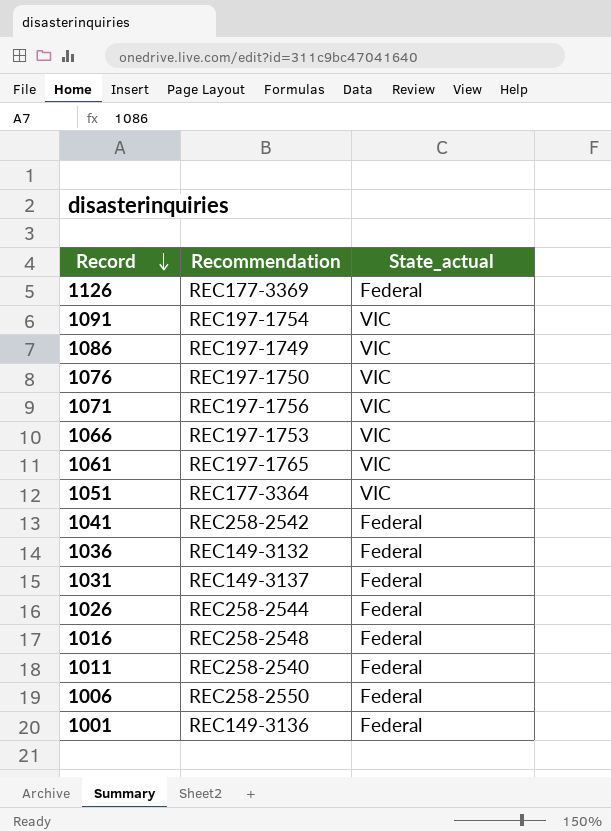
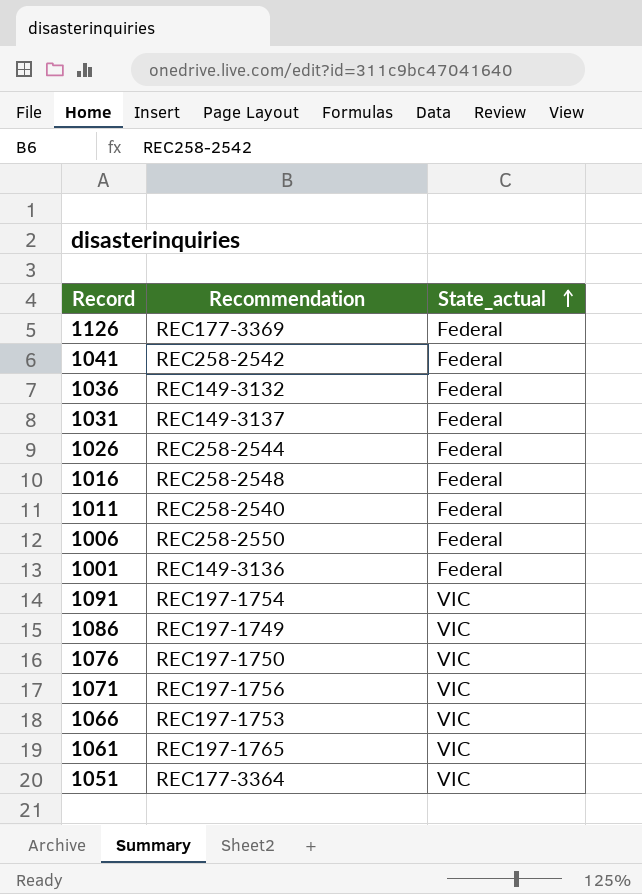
row order: Record descending -> State_actual ascending

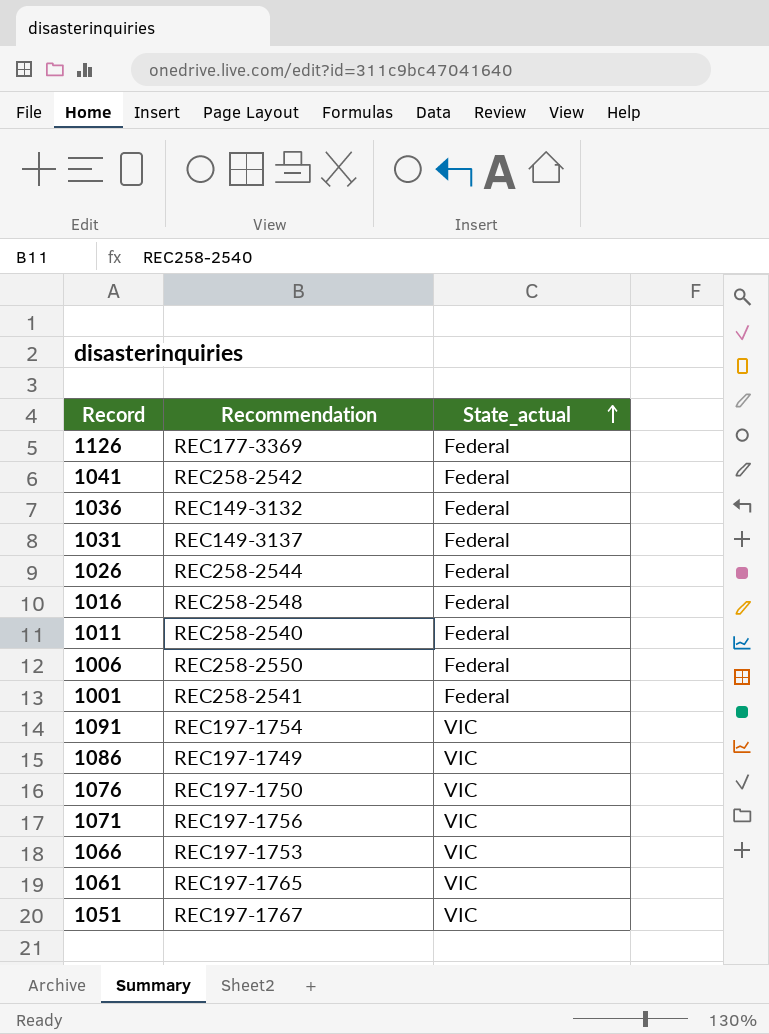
1001 | Recommendation: REC149-3136 -> REC258-2541
1051 | Recommendation: REC177-3364 -> REC197-1767

